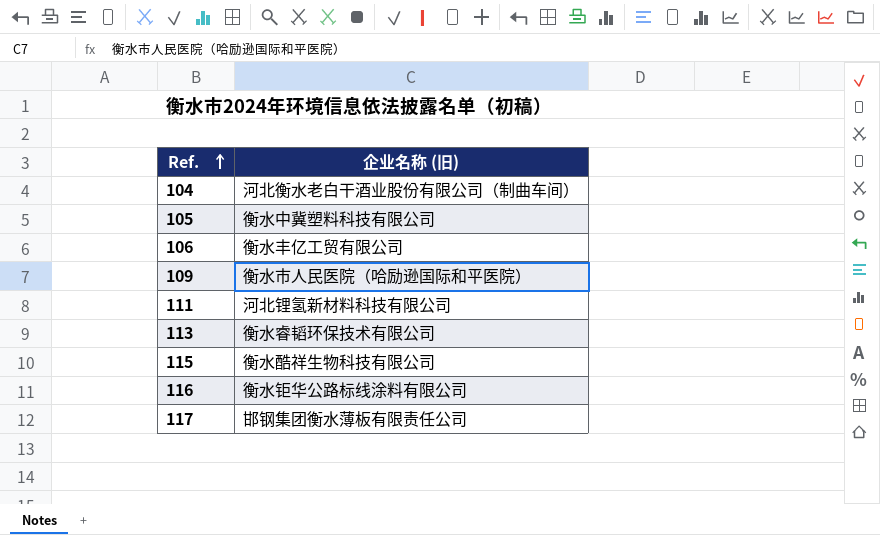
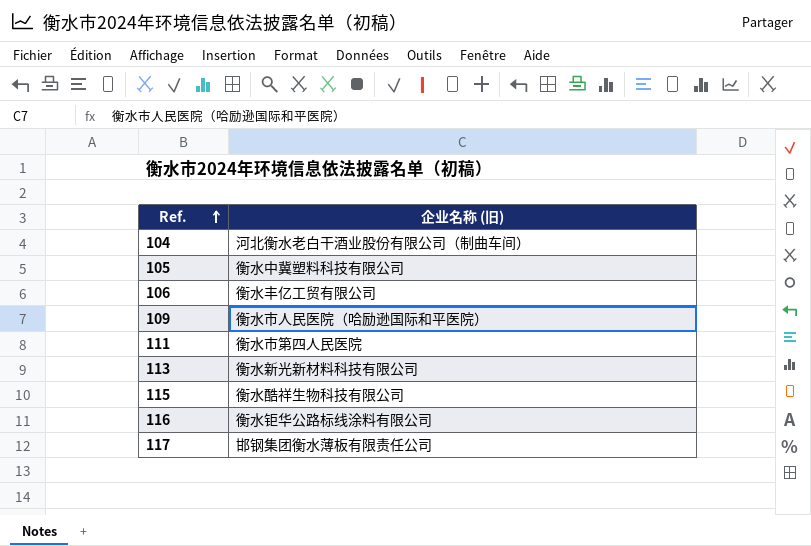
111 | 企业名称 (旧): 河北锂氢新材料科技有限公司 -> 衡水市第四人民医院
113 | 企业名称 (旧): 衡水睿韬环保技术有限公司 -> 衡水新光新材料科技有限公司

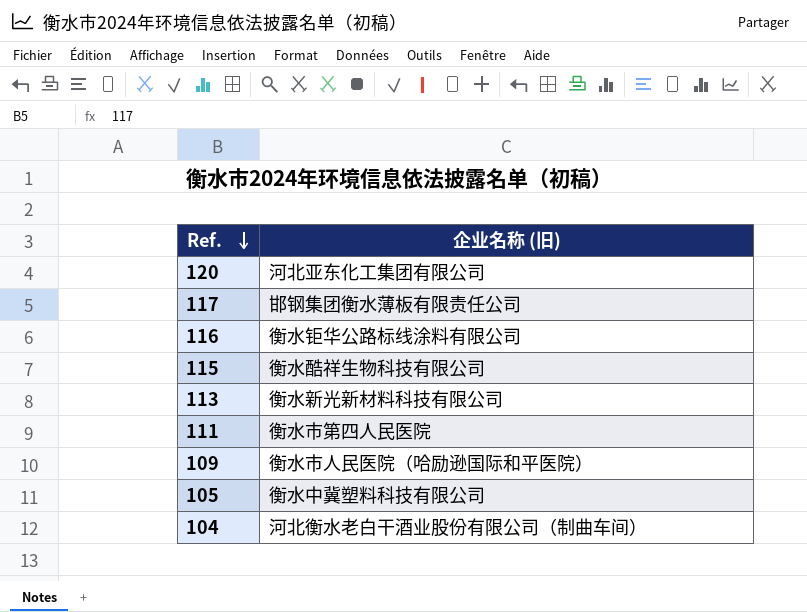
row order: Ref. ascending -> Ref. descending
row 106: 衡水丰亿工贸有限公司 -> none
row 120: none -> 河北亚东化工集团有限公司

